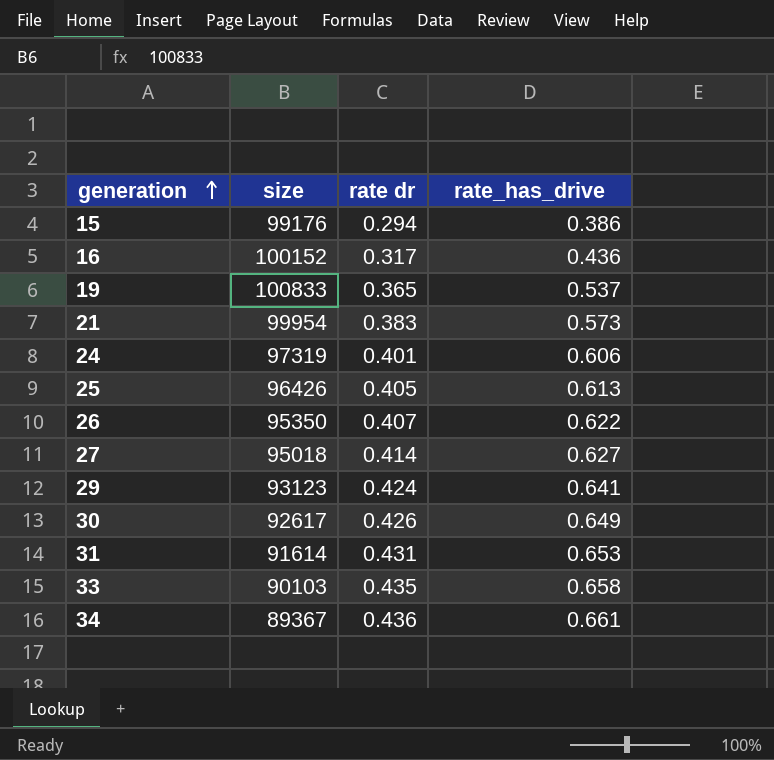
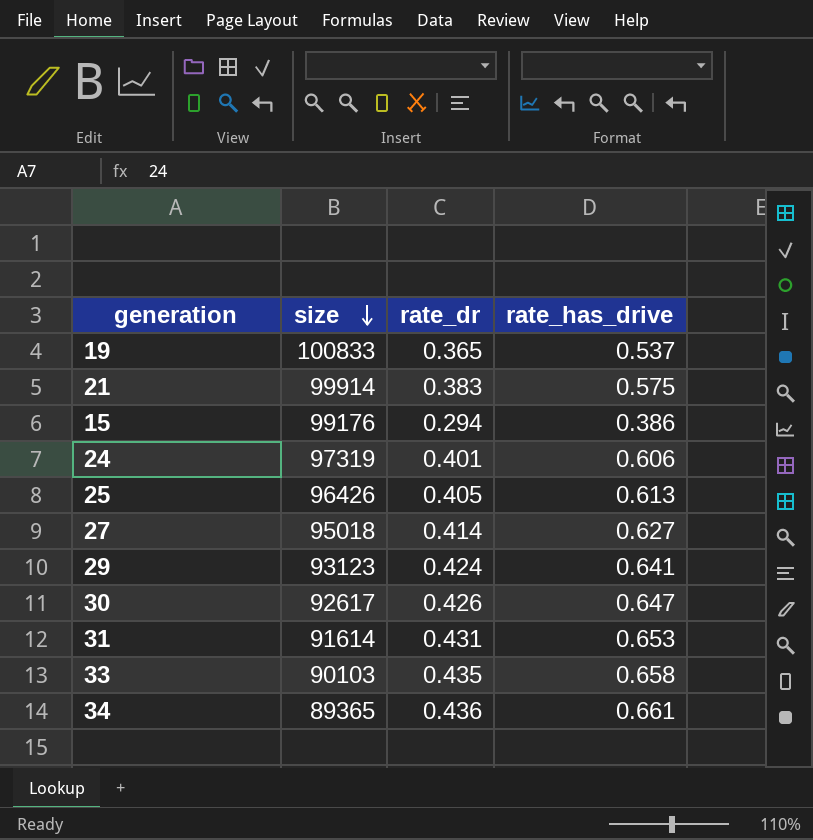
row order: generation ascending -> size descending
column name: rate dr -> rate_dr
row 16: 100152 | 0.317 | 0.436 -> none
row 26: 95350 | 0.407 | 0.622 -> none
21 | size: 99954 -> 99914
21 | rate_has_drive: 0.573 -> 0.575
30 | rate_has_drive: 0.649 -> 0.647
34 | size: 89367 -> 89365

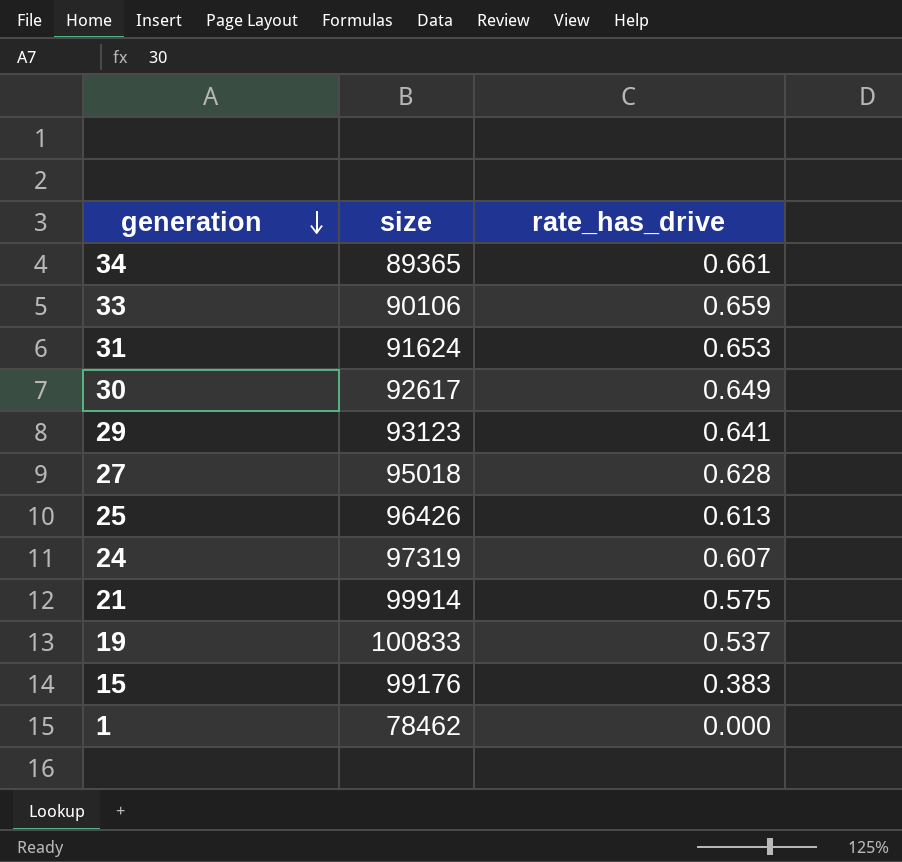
row order: size descending -> generation descending
column rate_dr | position: 3 -> none
33 | size: 90103 -> 90106
33 | rate_has_drive: 0.658 -> 0.659
31 | size: 91614 -> 91624
30 | rate_has_drive: 0.647 -> 0.649
27 | rate_has_drive: 0.627 -> 0.628
24 | rate_has_drive: 0.606 -> 0.607
15 | rate_has_drive: 0.386 -> 0.383
row 1: none -> 78462 | 0.000

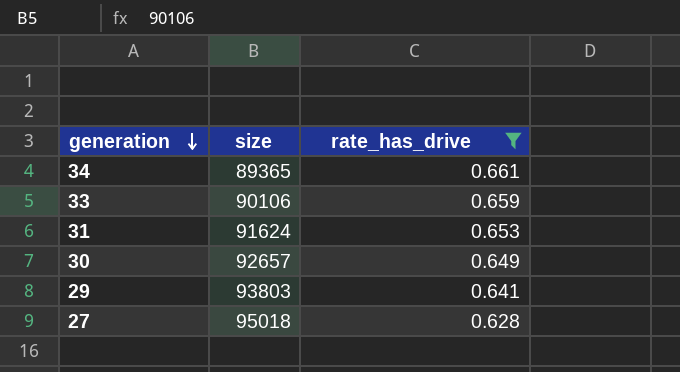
filter: none -> rate_has_drive >= 0.628
30 | size: 92617 -> 92657
29 | size: 93123 -> 93803

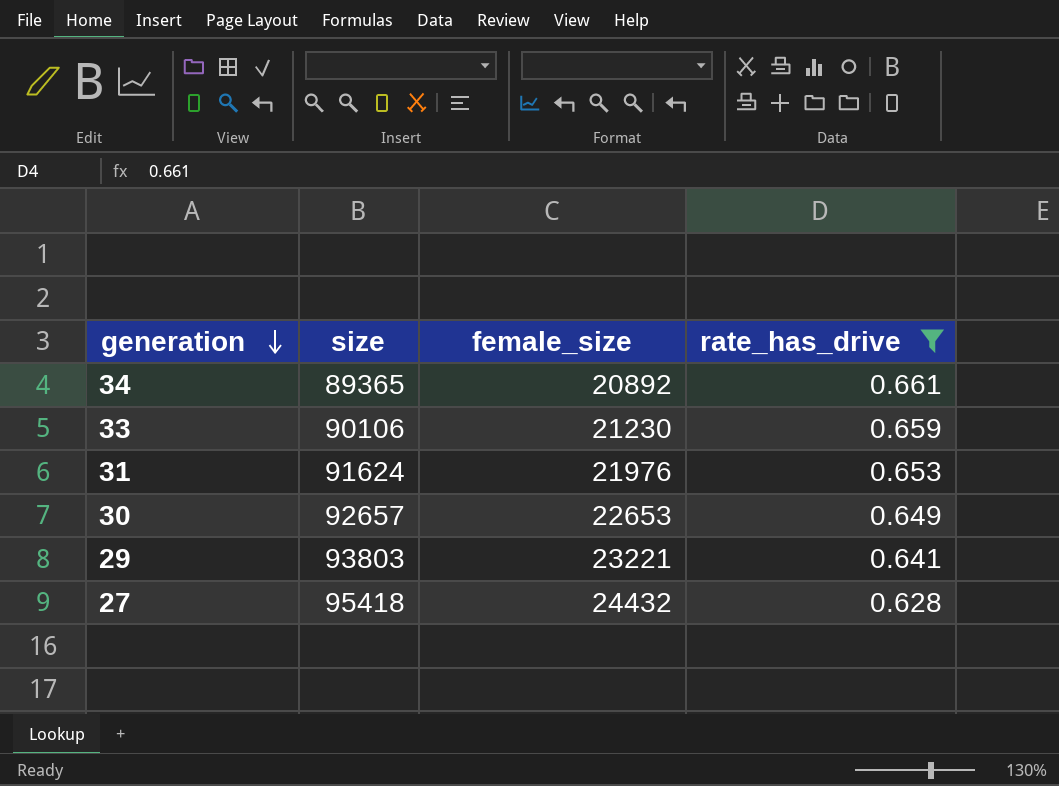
column female_size | position: none -> 3
27 | size: 95018 -> 95418

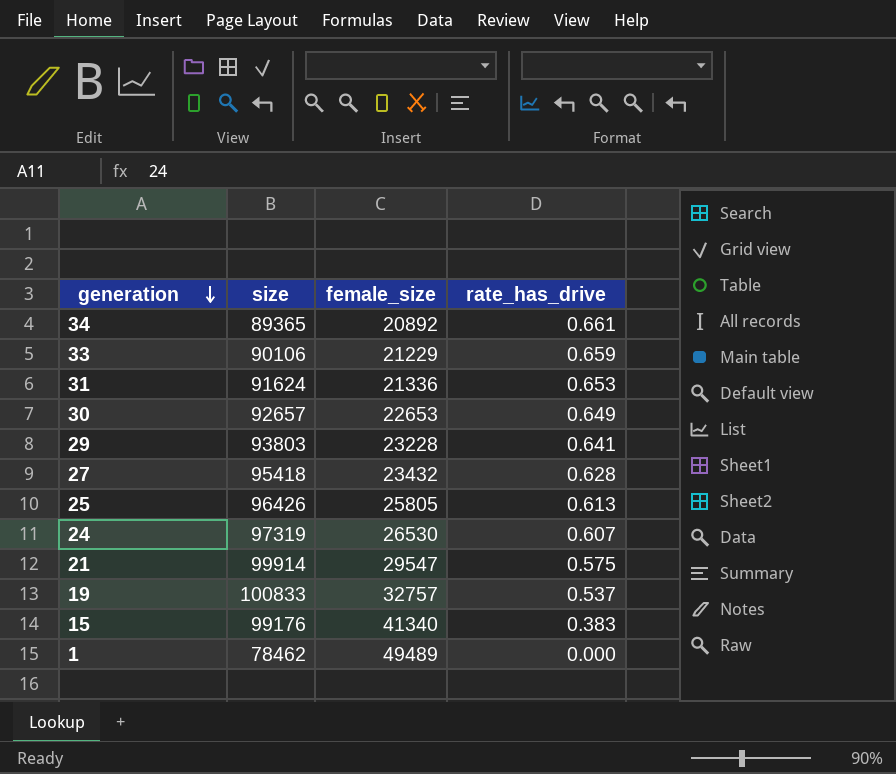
filter: rate_has_drive >= 0.628 -> none
33 | female_size: 21230 -> 21229
31 | female_size: 21976 -> 21336
29 | female_size: 23221 -> 23228
27 | female_size: 24432 -> 23432

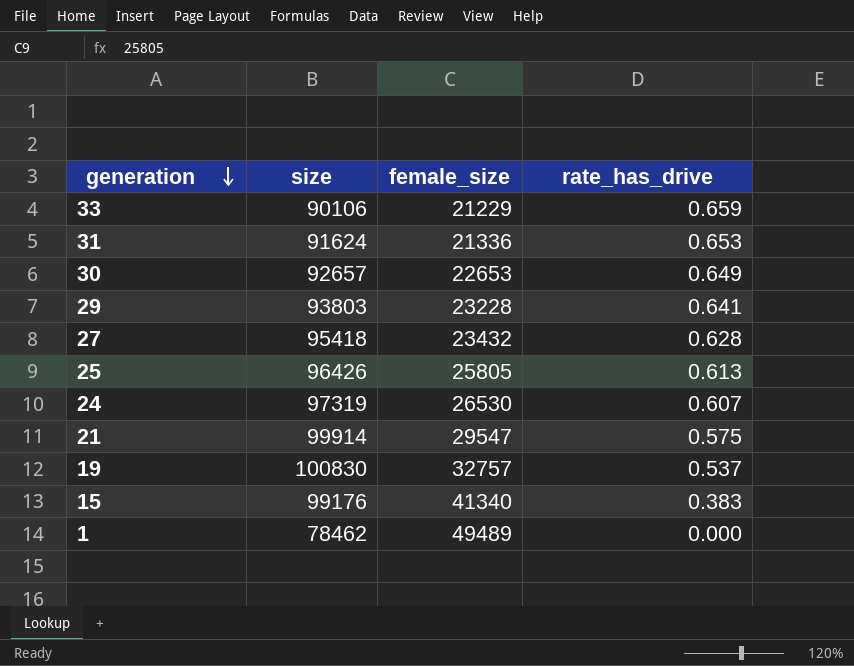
row 34: 89365 | 20892 | 0.661 -> none
19 | size: 100833 -> 100830

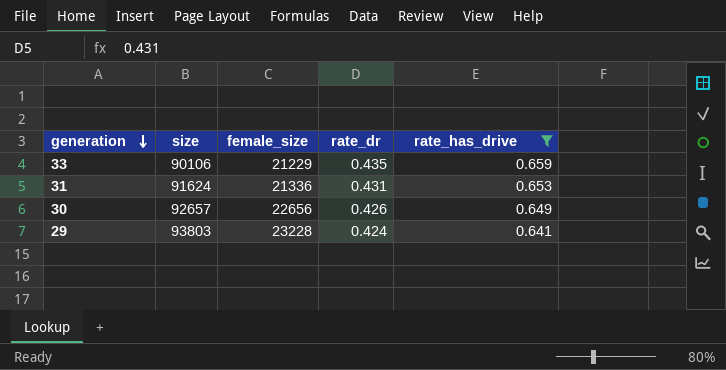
filter: none -> rate_has_drive >= 0.641
column rate_dr | position: none -> 4
30 | female_size: 22653 -> 22656

